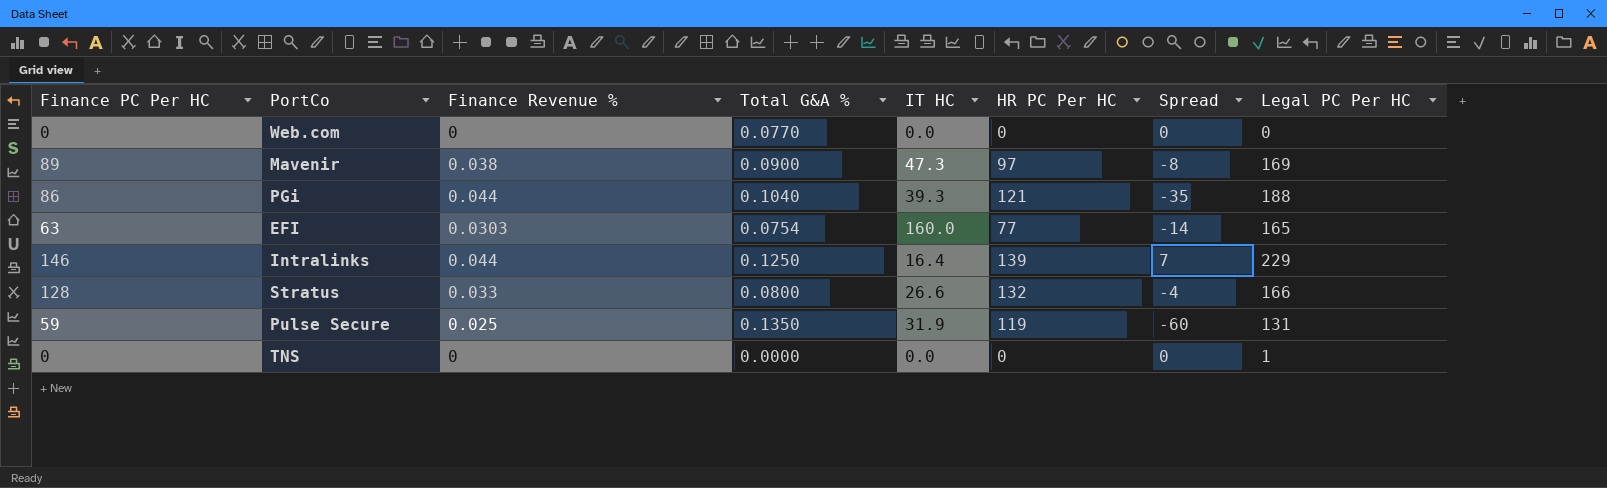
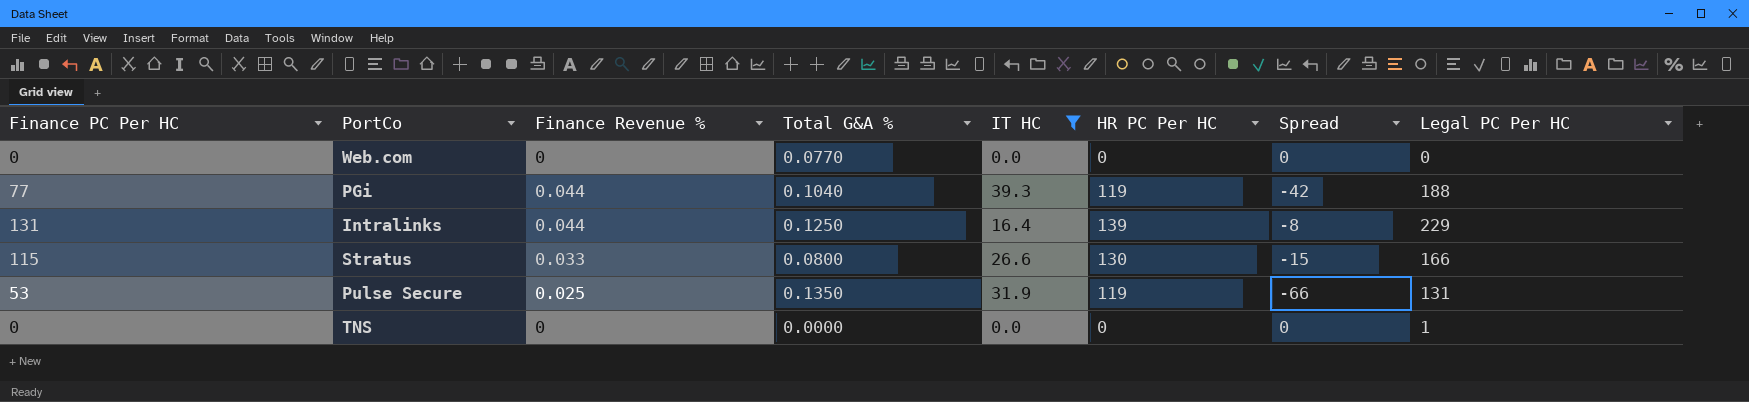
filter: none -> IT HC <= 39.3
PGi | Finance PC Per HC: 86 -> 77
PGi | HR PC Per HC: 121 -> 119
PGi | Spread: -35 -> -42
Intralinks | Finance PC Per HC: 146 -> 131
Intralinks | Spread: 7 -> -8
Stratus | Finance PC Per HC: 128 -> 115
Stratus | HR PC Per HC: 132 -> 130
Stratus | Spread: -4 -> -15
Pulse Secure | Finance PC Per HC: 59 -> 53
Pulse Secure | Spread: -60 -> -66

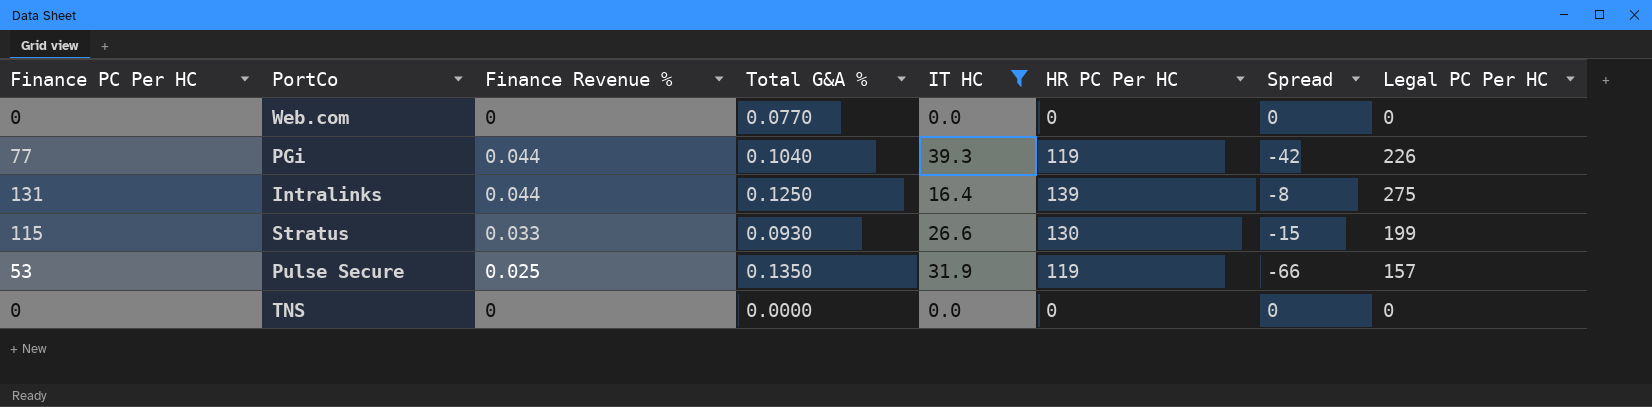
PGi | Legal PC Per HC: 188 -> 226
Intralinks | Legal PC Per HC: 229 -> 275
Stratus | Total G&A %: 0.0800 -> 0.0930
Stratus | Legal PC Per HC: 166 -> 199
Pulse Secure | Legal PC Per HC: 131 -> 157
TNS | Legal PC Per HC: 1 -> 0

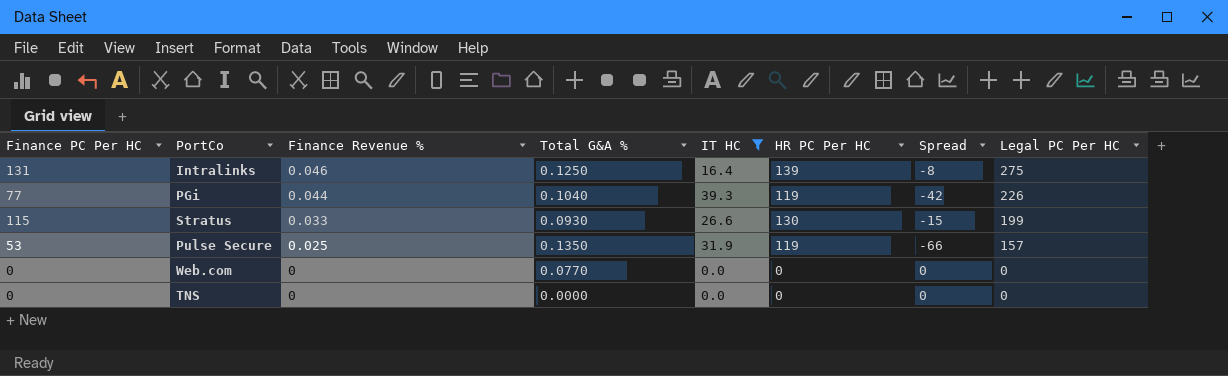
row order: none -> Finance Revenue % descending
Intralinks | Finance Revenue %: 0.044 -> 0.046

